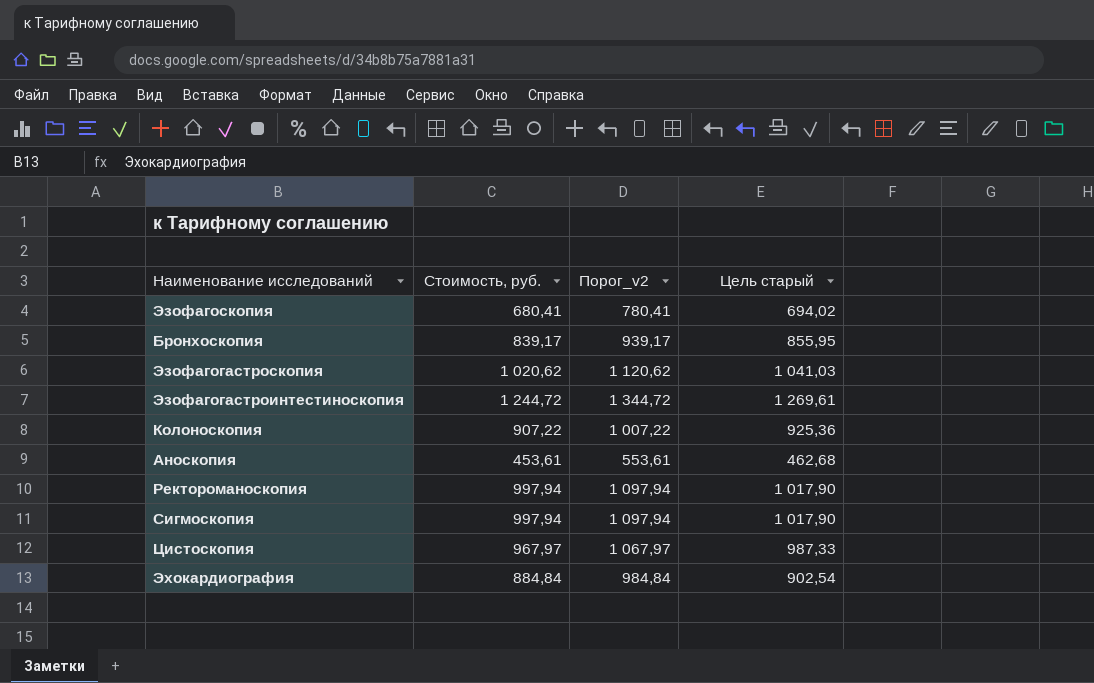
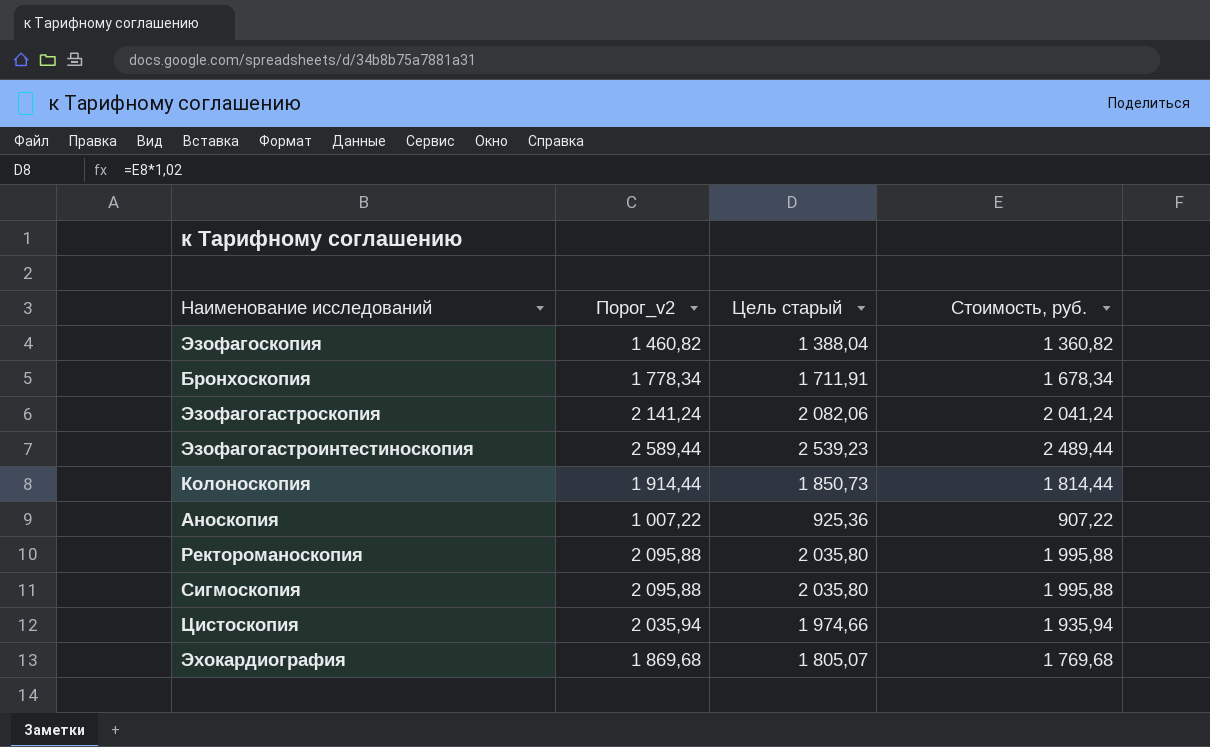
column Стоимость, руб. | position: 2 -> 4
Эзофагоскопия | Порог_v2: 780,41 -> 1 460,82
Эзофагоскопия | Цель старый: 694,02 -> 1 388,04
Эзофагоскопия | Стоимость, руб.: 680,41 -> 1 360,82
Бронхоскопия | Порог_v2: 939,17 -> 1 778,34
Бронхоскопия | Цель старый: 855,95 -> 1 711,91
Бронхоскопия | Стоимость, руб.: 839,17 -> 1 678,34
Эзофагогастроскопия | Порог_v2: 1 120,62 -> 2 141,24
Эзофагогастроскопия | Цель старый: 1 041,03 -> 2 082,06
Эзофагогастроскопия | Стоимость, руб.: 1 020,62 -> 2 041,24
Эзофагогастроинтестиноскопия | Порог_v2: 1 344,72 -> 2 589,44
Эзофагогастроинтестиноскопия | Цель старый: 1 269,61 -> 2 539,23
Эзофагогастроинтестиноскопия | Стоимость, руб.: 1 244,72 -> 2 489,44
Колоноскопия | Порог_v2: 1 007,22 -> 1 914,44
Колоноскопия | Цель старый: 925,36 -> 1 850,73
Колоноскопия | Стоимость, руб.: 907,22 -> 1 814,44
Аноскопия | Порог_v2: 553,61 -> 1 007,22
Аноскопия | Цель старый: 462,68 -> 925,36
Аноскопия | Стоимость, руб.: 453,61 -> 907,22
Ректороманоскопия | Порог_v2: 1 097,94 -> 2 095,88
Ректороманоскопия | Цель старый: 1 017,90 -> 2 035,80
Ректороманоскопия | Стоимость, руб.: 997,94 -> 1 995,88
Сигмоскопия | Порог_v2: 1 097,94 -> 2 095,88
Сигмоскопия | Цель старый: 1 017,90 -> 2 035,80
Сигмоскопия | Стоимость, руб.: 997,94 -> 1 995,88
Цистоскопия | Порог_v2: 1 067,97 -> 2 035,94
Цистоскопия | Цель старый: 987,33 -> 1 974,66
Цистоскопия | Стоимость, руб.: 967,97 -> 1 935,94
Эхокардиография | Порог_v2: 984,84 -> 1 869,68
Эхокардиография | Цель старый: 902,54 -> 1 805,07
Эхокардиография | Стоимость, руб.: 884,84 -> 1 769,68

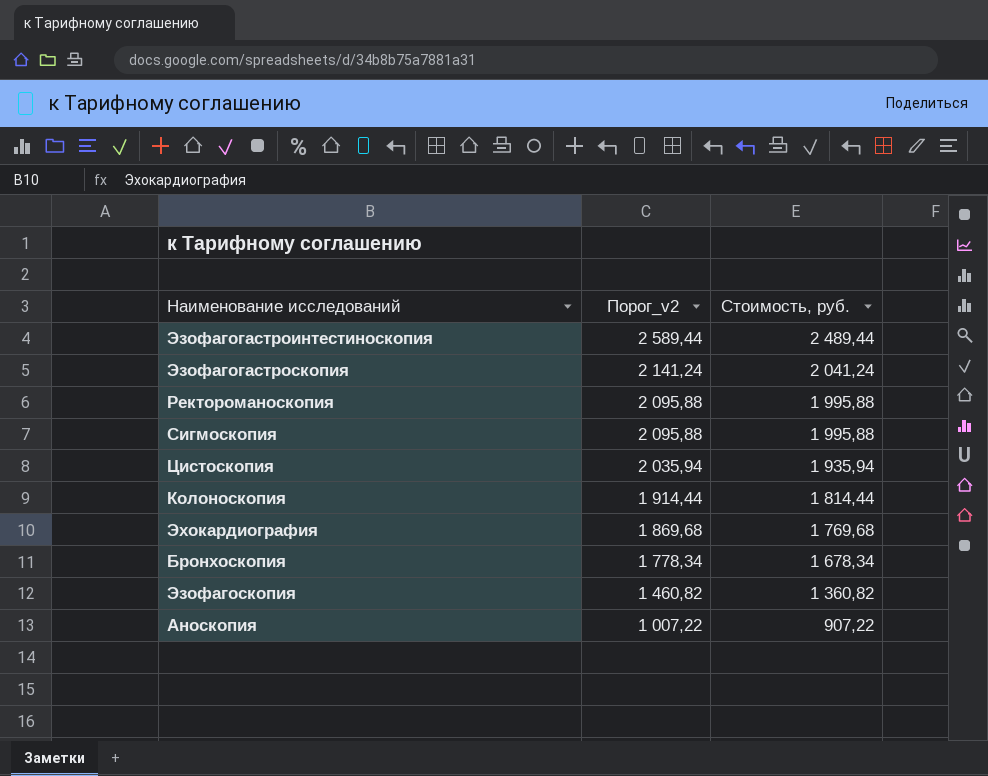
row order: none -> Порог_v2 descending
column Цель старый | formula: [Стоимость, руб.] * 1,02 -> none

